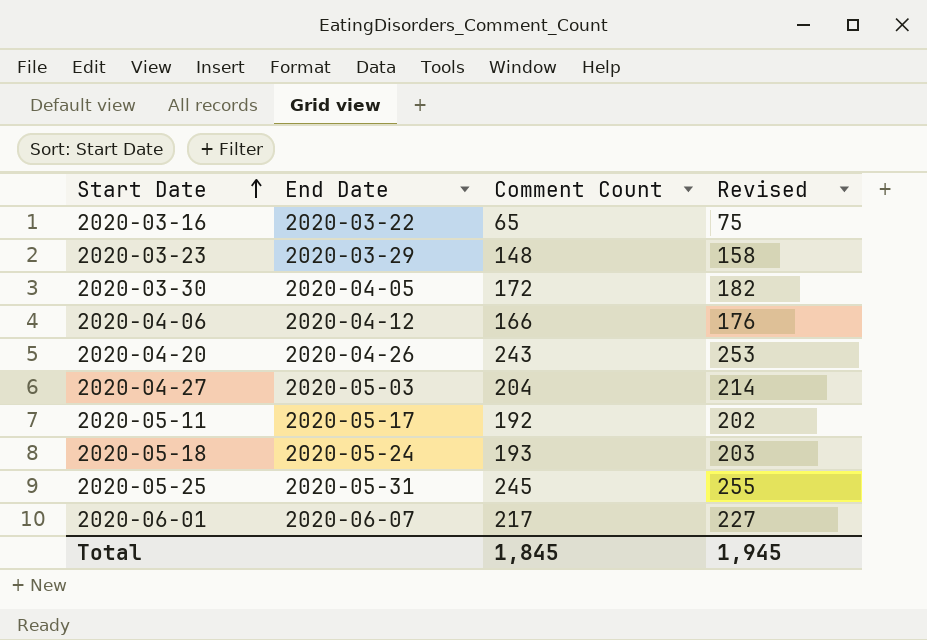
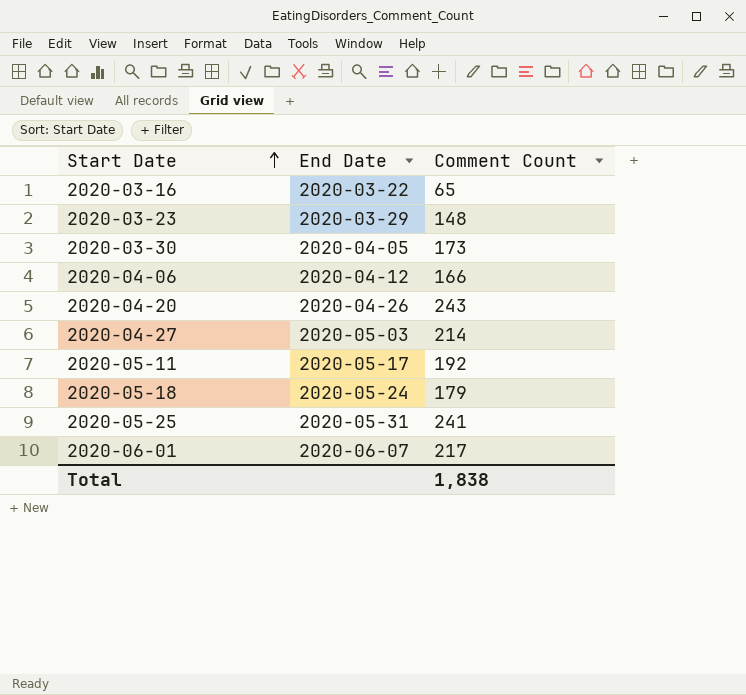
column Revised | formula: [Comment Count] + 10 -> none
2020-03-30 | Comment Count: 172 -> 173
2020-04-27 | Comment Count: 204 -> 214
2020-05-18 | Comment Count: 193 -> 179
2020-05-25 | Comment Count: 245 -> 241
Total | Comment Count: 1,845 -> 1,838

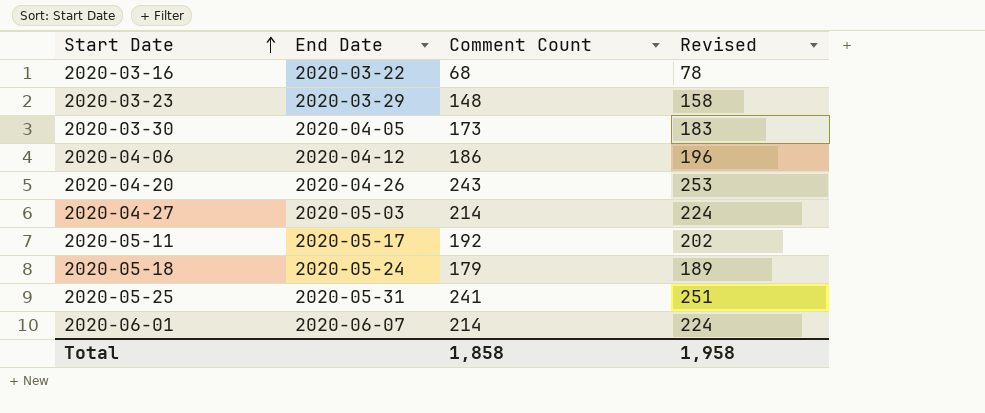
column Revised | formula: none -> [Comment Count] + 10
2020-03-16 | Comment Count: 65 -> 68
2020-04-06 | Comment Count: 166 -> 186
2020-06-01 | Comment Count: 217 -> 214
Total | Comment Count: 1,838 -> 1,858

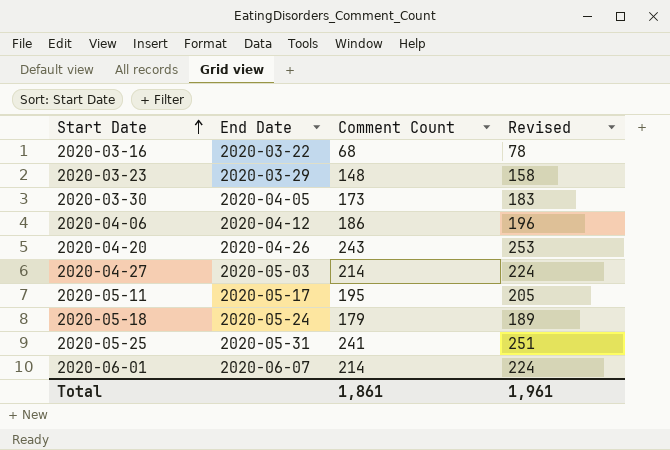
2020-05-11 | Comment Count: 192 -> 195
2020-05-11 | Revised: 202 -> 205
Total | Comment Count: 1,858 -> 1,861
Total | Revised: 1,958 -> 1,961

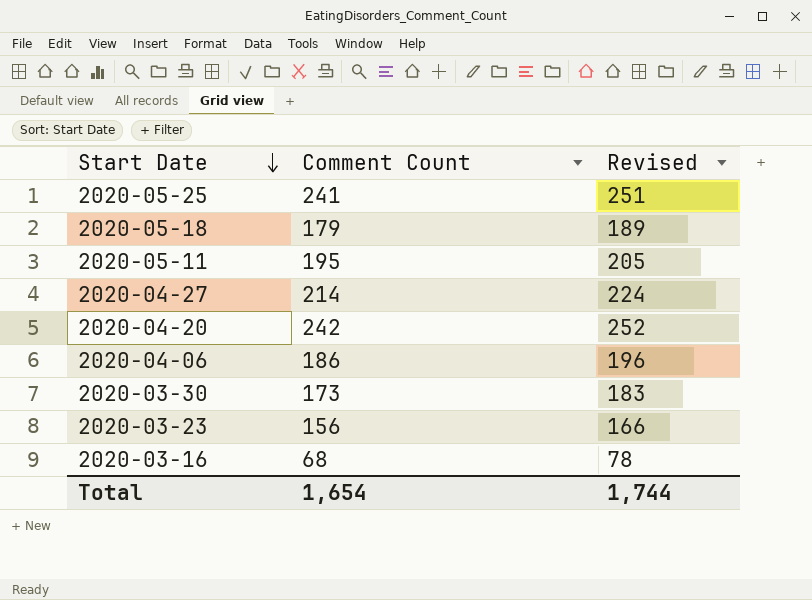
row order: Start Date ascending -> Start Date descending
column End Date | position: 2 -> none
row 2020-06-01: 2020-06-07 | 214 | 224 -> none
2020-04-20 | Comment Count: 243 -> 242
2020-04-20 | Revised: 253 -> 252
2020-03-23 | Comment Count: 148 -> 156
2020-03-23 | Revised: 158 -> 166
Total | Comment Count: 1,861 -> 1,654
Total | Revised: 1,961 -> 1,744

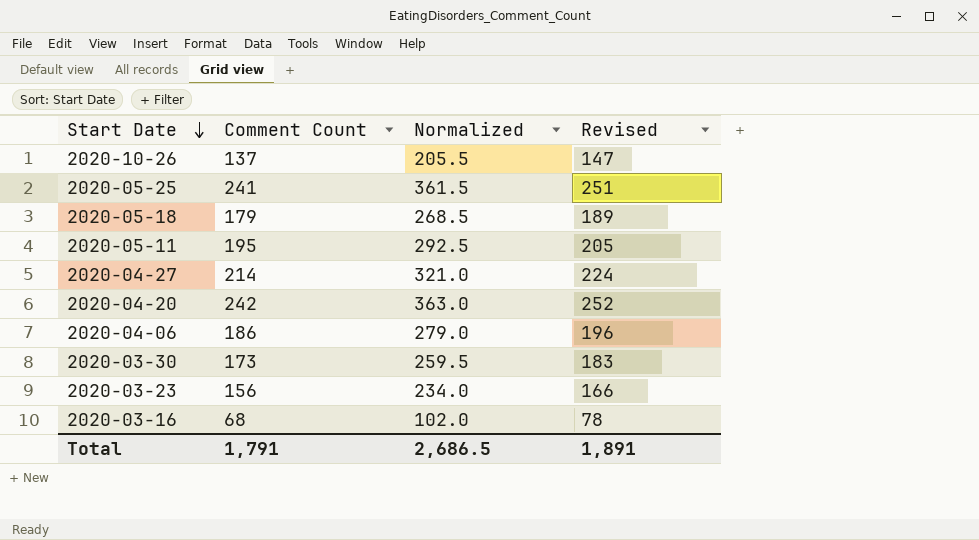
column Normalized | formula: none -> [Comment Count] * 1.5
row 2020-10-26: none -> 137 | 205.5 | 147
Total | Comment Count: 1,654 -> 1,791
Total | Revised: 1,744 -> 1,891

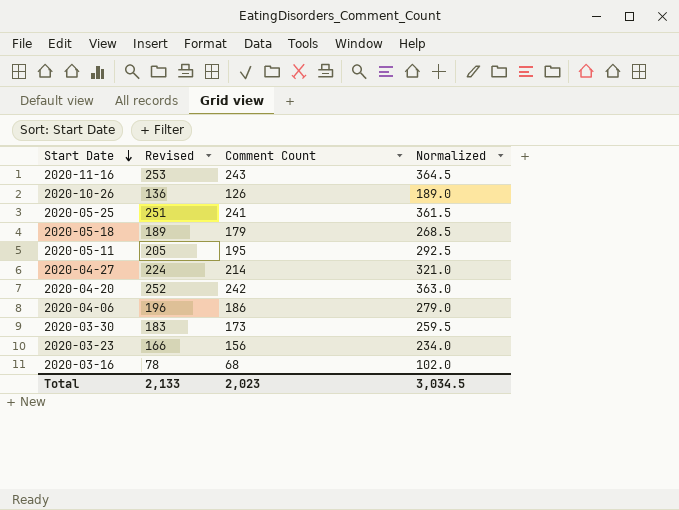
column Revised | position: 4 -> 2
row 2020-11-16: none -> 253 | 243 | 364.5
2020-10-26 | Revised: 147 -> 136
2020-10-26 | Comment Count: 137 -> 126
2020-10-26 | Normalized: 205.5 -> 189.0
Total | Revised: 1,891 -> 2,133
Total | Comment Count: 1,791 -> 2,023
Total | Normalized: 2,686.5 -> 3,034.5

